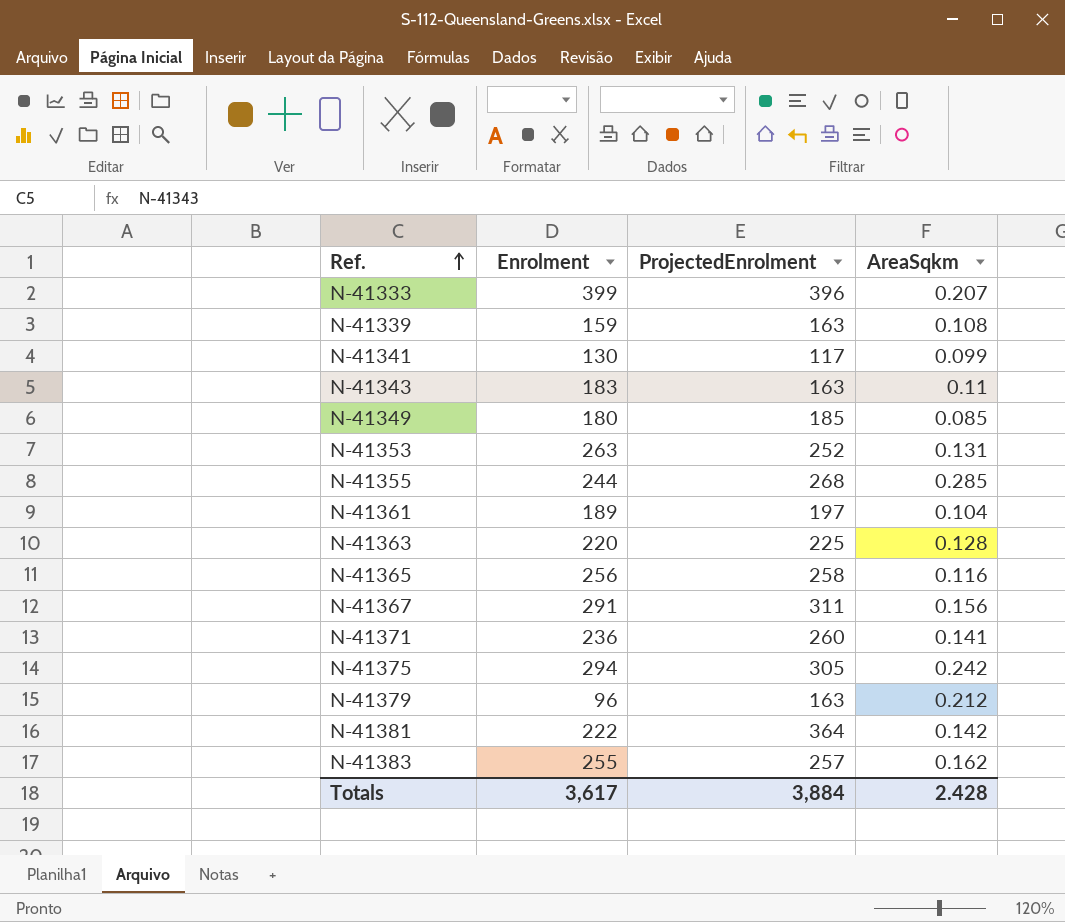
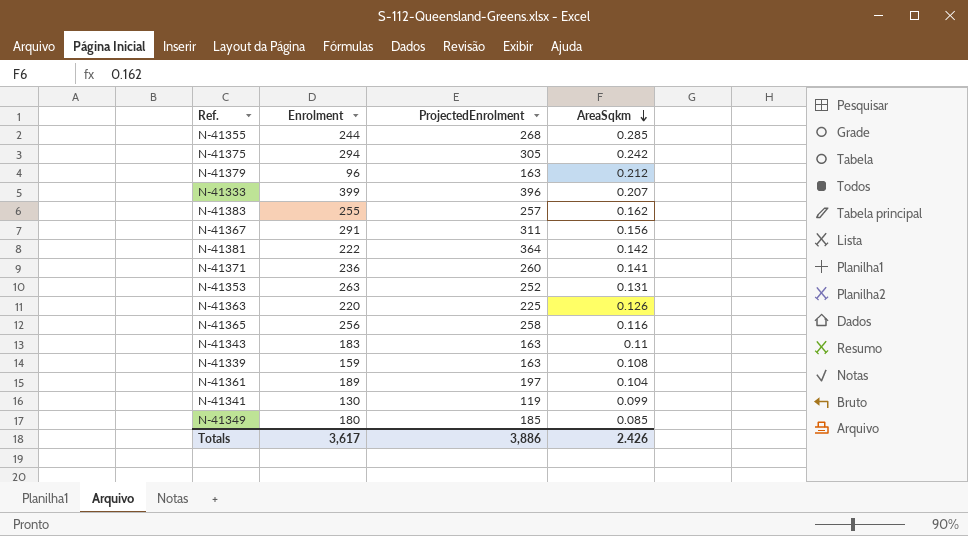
row order: Ref. ascending -> AreaSqkm descending
N-41363 | AreaSqkm: 0.128 -> 0.126
N-41341 | ProjectedEnrolment: 117 -> 119
Totals | ProjectedEnrolment: 3,884 -> 3,886
Totals | AreaSqkm: 2.428 -> 2.426

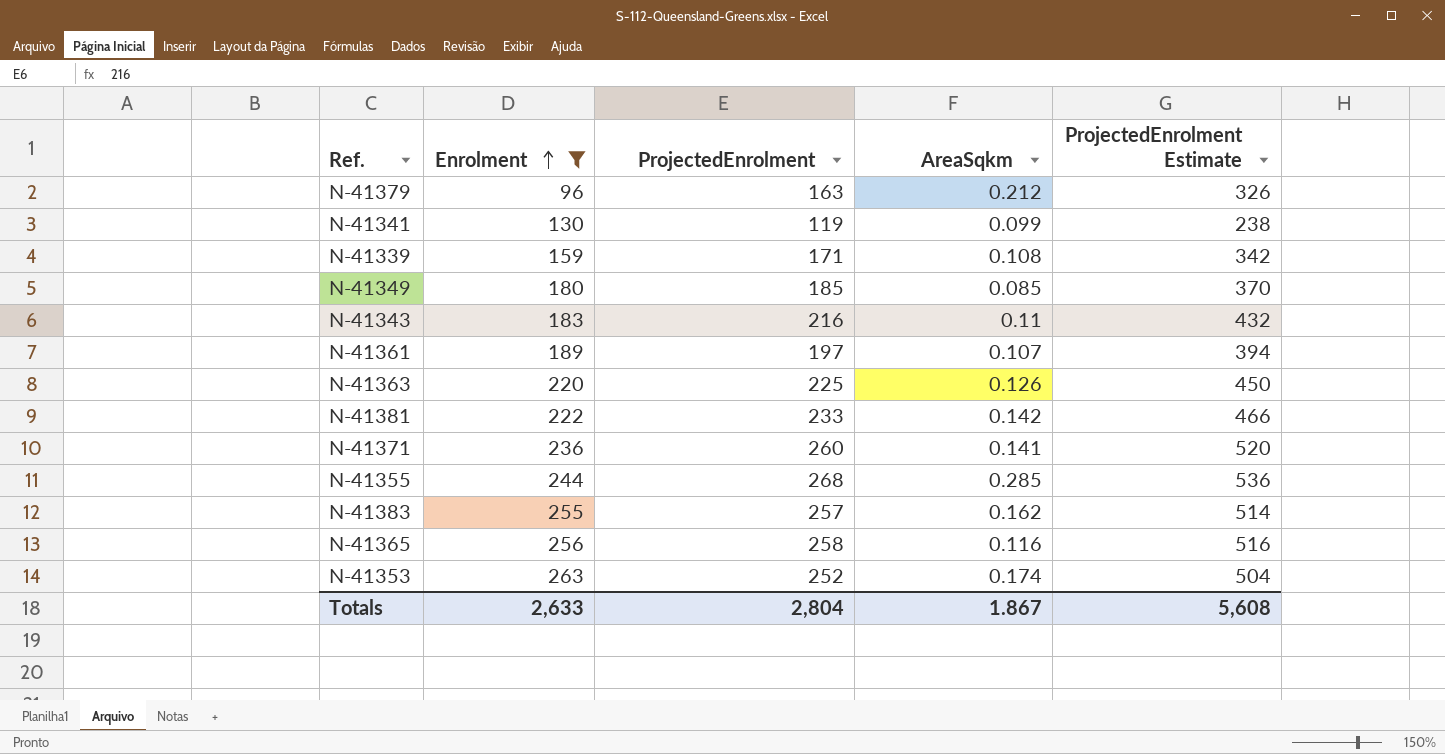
filter: none -> Enrolment <= 263
row order: AreaSqkm descending -> Enrolment ascending
column ProjectedEnrolment Estimate | formula: none -> [ProjectedEnrolment] * 2
N-41339 | ProjectedEnrolment: 163 -> 171
N-41343 | ProjectedEnrolment: 163 -> 216
N-41361 | AreaSqkm: 0.104 -> 0.107
N-41381 | ProjectedEnrolment: 364 -> 233
N-41353 | AreaSqkm: 0.131 -> 0.174
Totals | Enrolment: 3,617 -> 2,633
Totals | ProjectedEnrolment: 3,886 -> 2,804
Totals | AreaSqkm: 2.426 -> 1.867

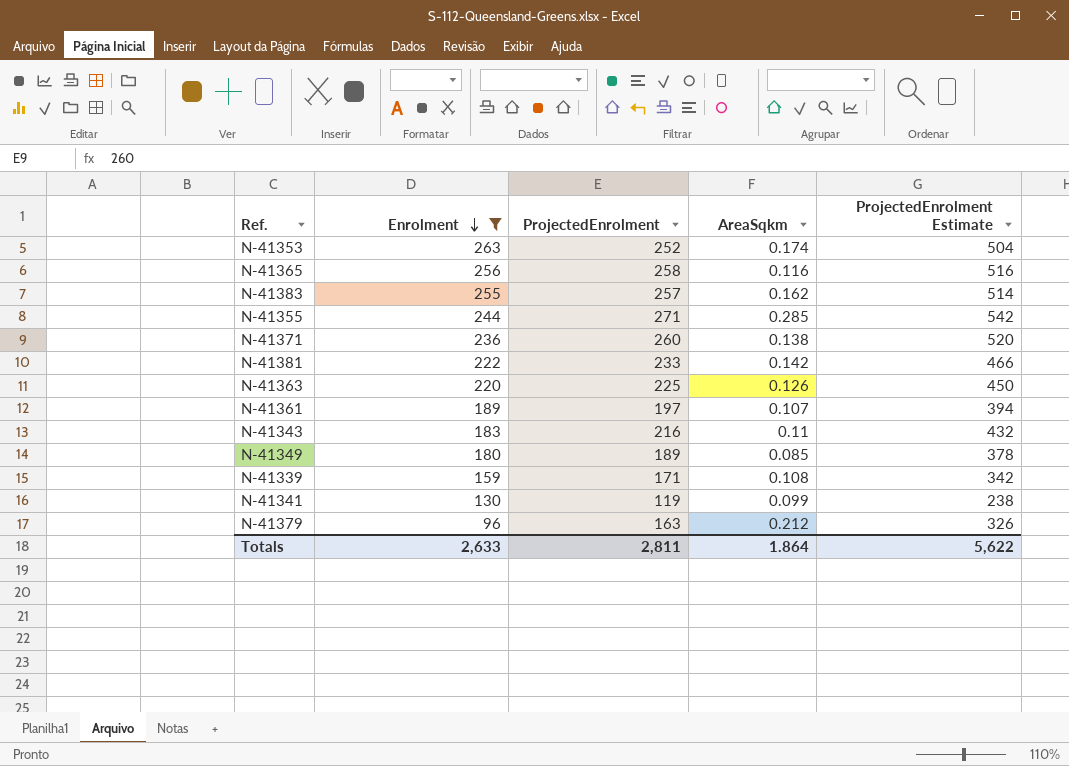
row order: Enrolment ascending -> Enrolment descending
N-41355 | ProjectedEnrolment: 268 -> 271
N-41355 | ProjectedEnrolment Estimate: 536 -> 542
N-41371 | AreaSqkm: 0.141 -> 0.138
N-41349 | ProjectedEnrolment: 185 -> 189
N-41349 | ProjectedEnrolment Estimate: 370 -> 378
Totals | ProjectedEnrolment: 2,804 -> 2,811
Totals | AreaSqkm: 1.867 -> 1.864
Totals | ProjectedEnrolment Estimate: 5,608 -> 5,622

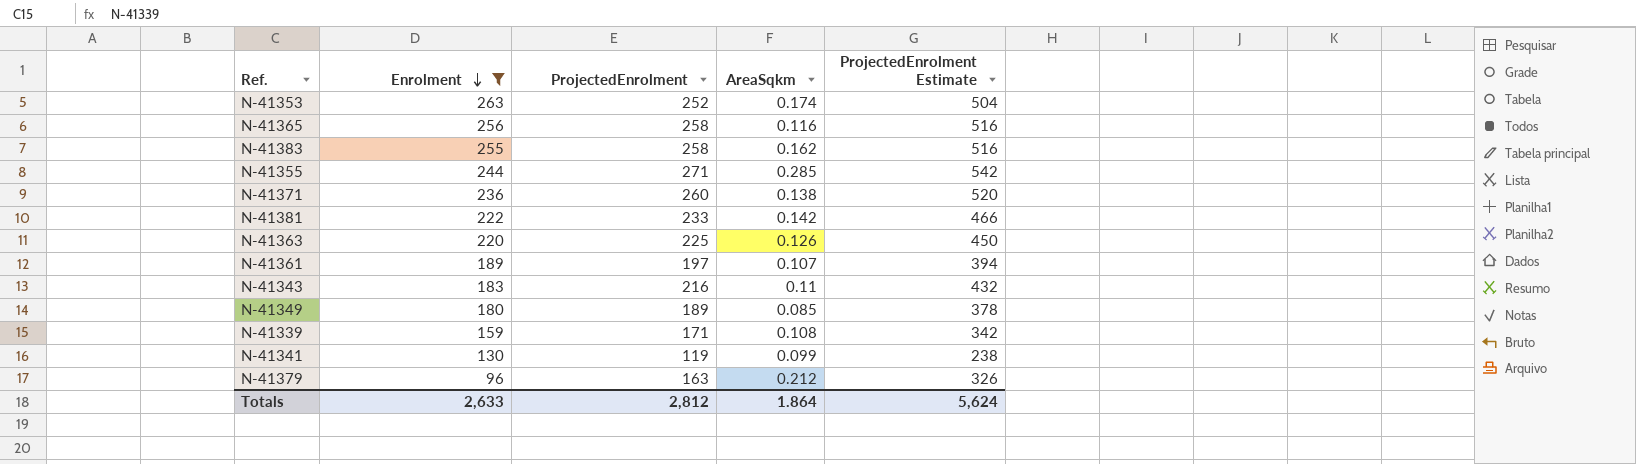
N-41383 | ProjectedEnrolment: 257 -> 258
N-41383 | ProjectedEnrolment Estimate: 514 -> 516
Totals | ProjectedEnrolment: 2,811 -> 2,812
Totals | ProjectedEnrolment Estimate: 5,622 -> 5,624

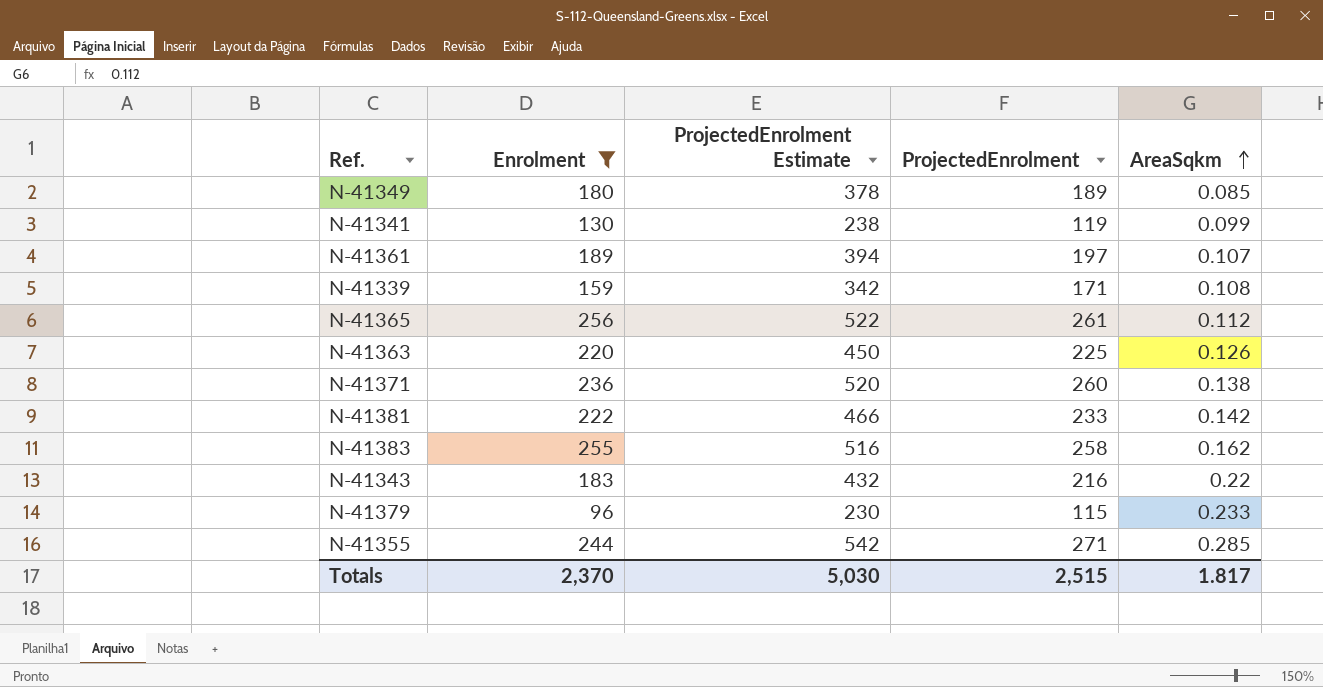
row order: Enrolment descending -> AreaSqkm ascending
column ProjectedEnrolment Estimate | position: 5 -> 3
row N-41353: 263 | 252 | 0.174 | 504 -> none
N-41365 | ProjectedEnrolment Estimate: 516 -> 522
N-41365 | ProjectedEnrolment: 258 -> 261
N-41365 | AreaSqkm: 0.116 -> 0.112
N-41343 | AreaSqkm: 0.11 -> 0.22
N-41379 | ProjectedEnrolment Estimate: 326 -> 230
N-41379 | ProjectedEnrolment: 163 -> 115
N-41379 | AreaSqkm: 0.212 -> 0.233
Totals | Enrolment: 2,633 -> 2,370
Totals | ProjectedEnrolment Estimate: 5,624 -> 5,030
Totals | ProjectedEnrolment: 2,812 -> 2,515
Totals | AreaSqkm: 1.864 -> 1.817

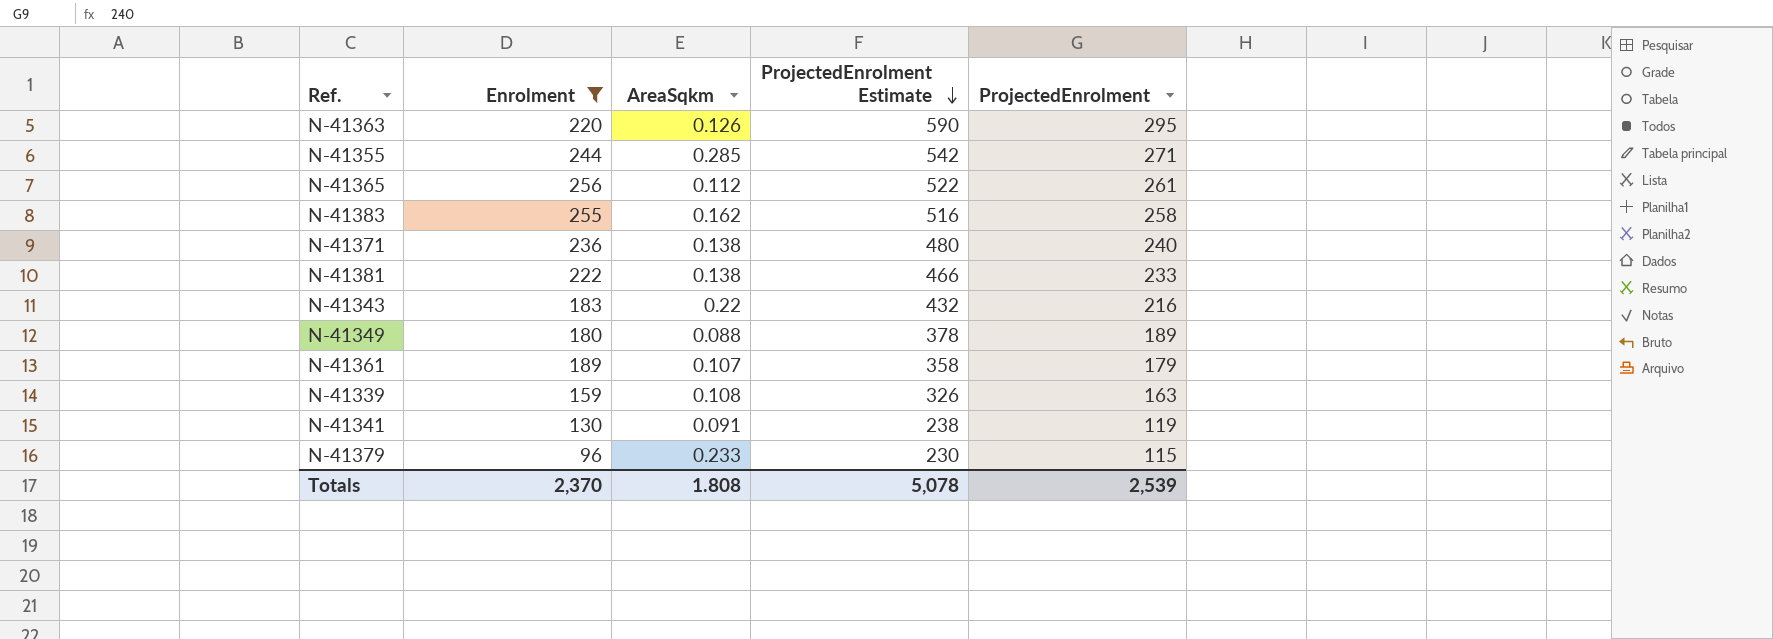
row order: AreaSqkm ascending -> ProjectedEnrolment Estimate descending
column AreaSqkm | position: 5 -> 3
N-41363 | ProjectedEnrolment Estimate: 450 -> 590
N-41363 | ProjectedEnrolment: 225 -> 295
N-41371 | ProjectedEnrolment Estimate: 520 -> 480
N-41371 | ProjectedEnrolment: 260 -> 240
N-41381 | AreaSqkm: 0.142 -> 0.138
N-41349 | AreaSqkm: 0.085 -> 0.088
N-41361 | ProjectedEnrolment Estimate: 394 -> 358
N-41361 | ProjectedEnrolment: 197 -> 179
N-41339 | ProjectedEnrolment Estimate: 342 -> 326
N-41339 | ProjectedEnrolment: 171 -> 163
N-41341 | AreaSqkm: 0.099 -> 0.091
Totals | AreaSqkm: 1.817 -> 1.808
Totals | ProjectedEnrolment Estimate: 5,030 -> 5,078
Totals | ProjectedEnrolment: 2,515 -> 2,539

